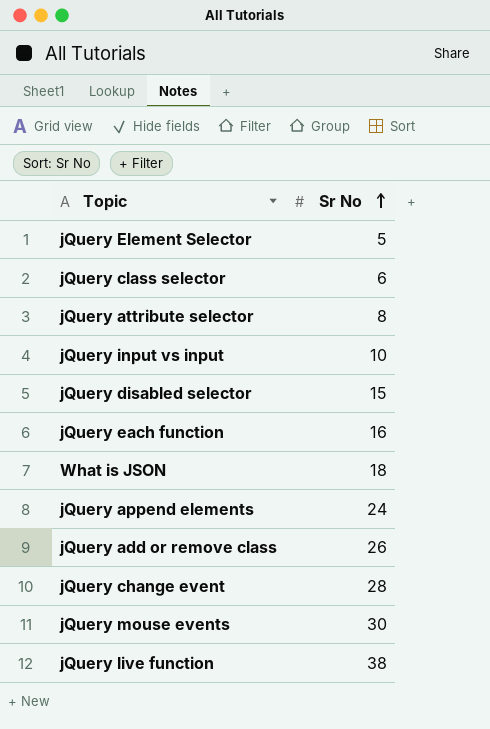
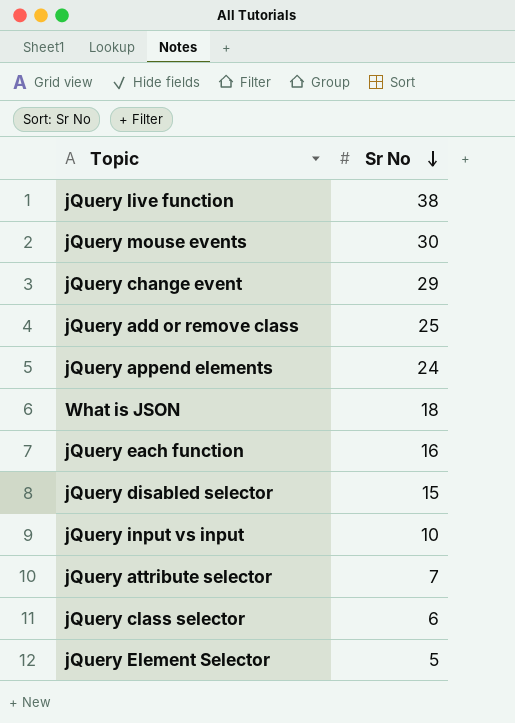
row order: Sr No ascending -> Sr No descending
jQuery change event | Sr No: 28 -> 29
jQuery add or remove class | Sr No: 26 -> 25
jQuery attribute selector | Sr No: 8 -> 7

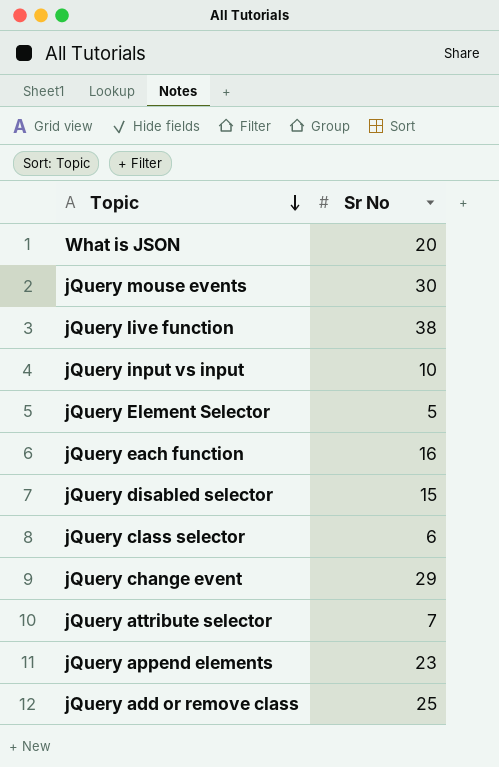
row order: Sr No descending -> Topic descending
What is JSON | Sr No: 18 -> 20
jQuery append elements | Sr No: 24 -> 23

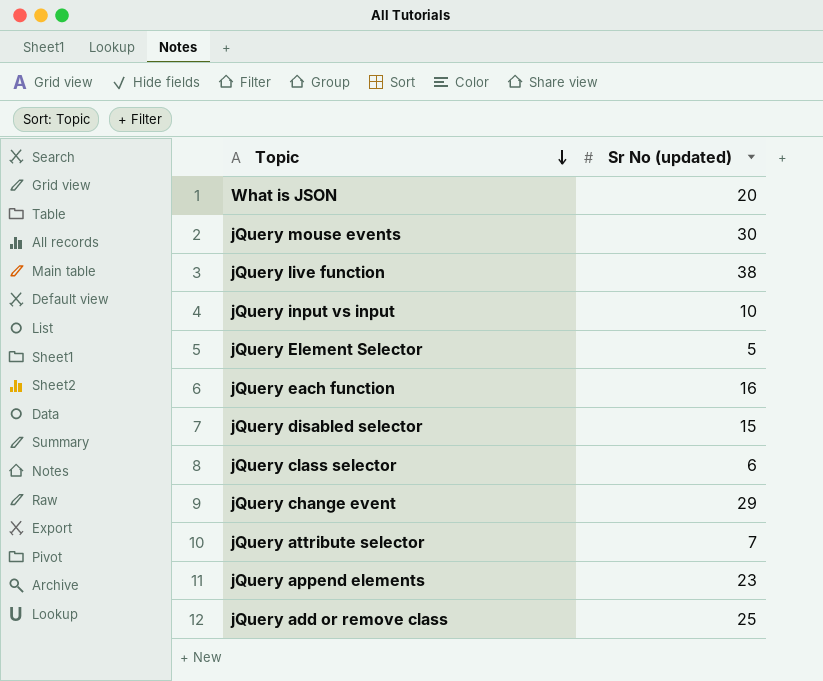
column name: Sr No -> Sr No (updated)

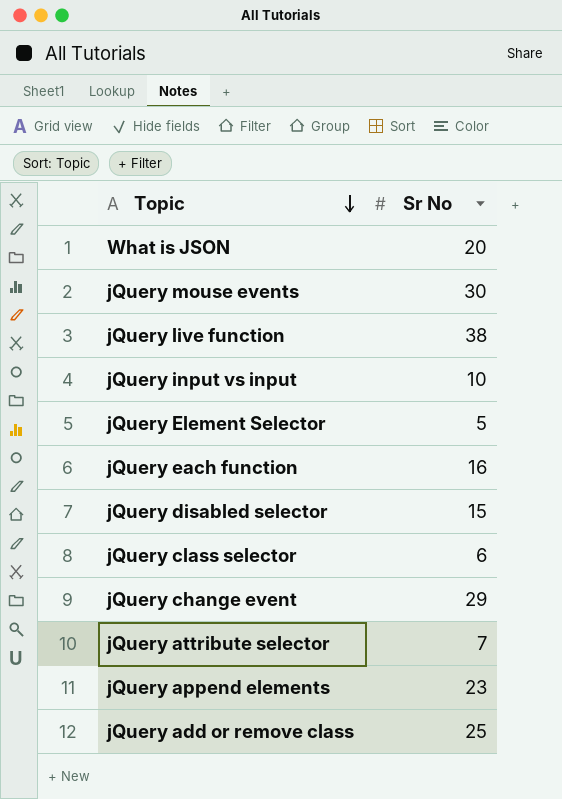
column name: Sr No (updated) -> Sr No

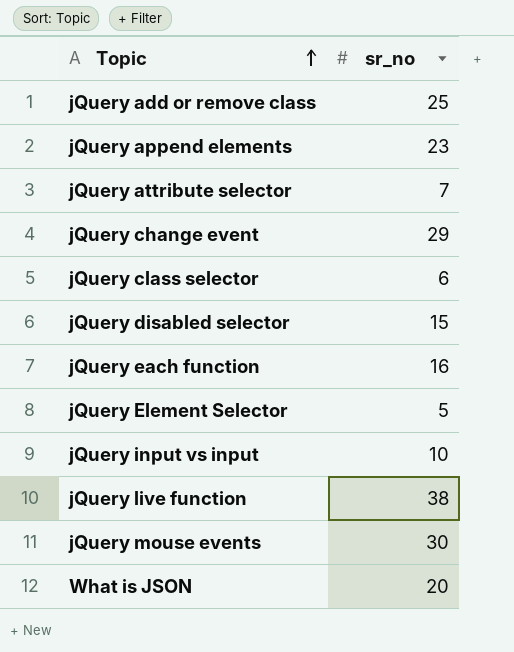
row order: Topic descending -> Topic ascending
column name: Sr No -> sr_no

